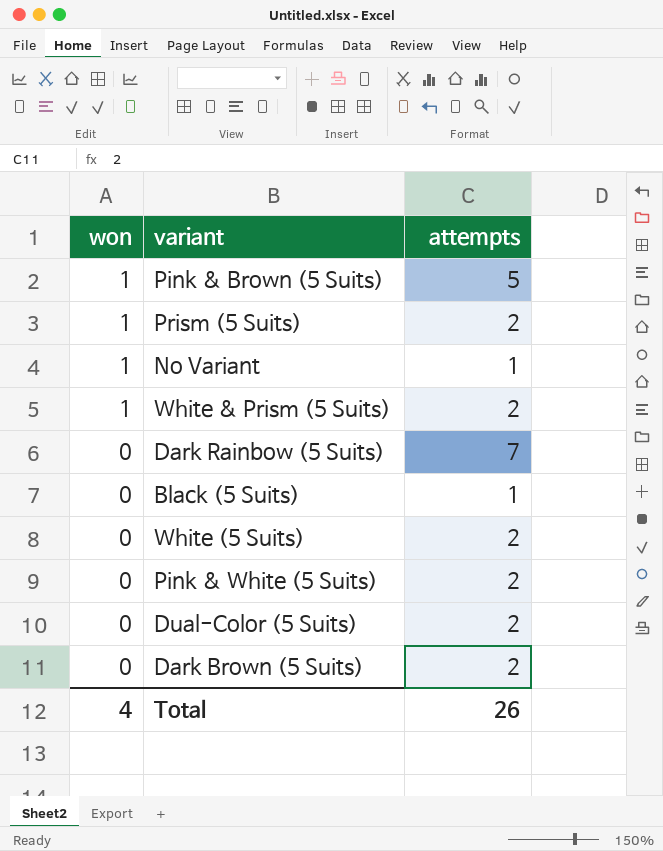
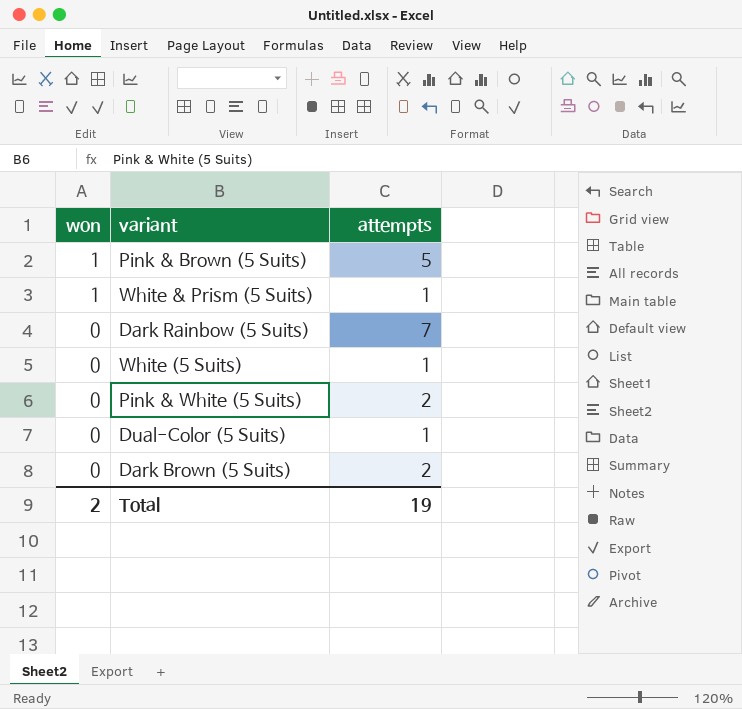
row Prism (5 Suits): 1 | 2 -> none
row No Variant: 1 | 1 -> none
row Black (5 Suits): 0 | 1 -> none
White & Prism (5 Suits) | attempts: 2 -> 1
White (5 Suits) | attempts: 2 -> 1
Dual-Color (5 Suits) | attempts: 2 -> 1
Total | won: 4 -> 2
Total | attempts: 26 -> 19

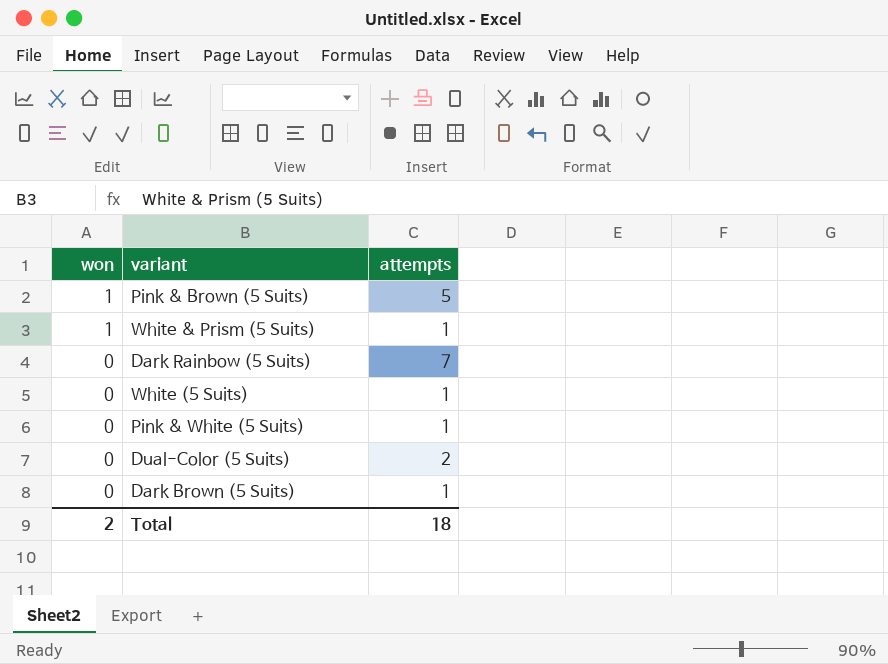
Pink & White (5 Suits) | attempts: 2 -> 1
Dual-Color (5 Suits) | attempts: 1 -> 2
Dark Brown (5 Suits) | attempts: 2 -> 1
Total | attempts: 19 -> 18

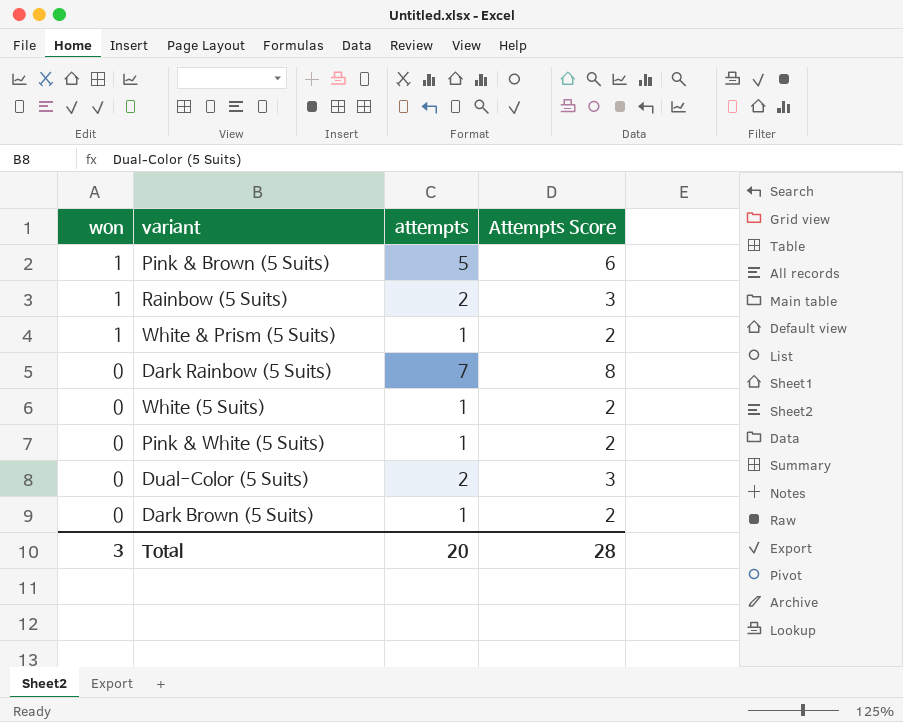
column Attempts Score | formula: none -> [attempts] + 1
row Rainbow (5 Suits): none -> 1 | 2 | 3
Total | won: 2 -> 3
Total | attempts: 18 -> 20

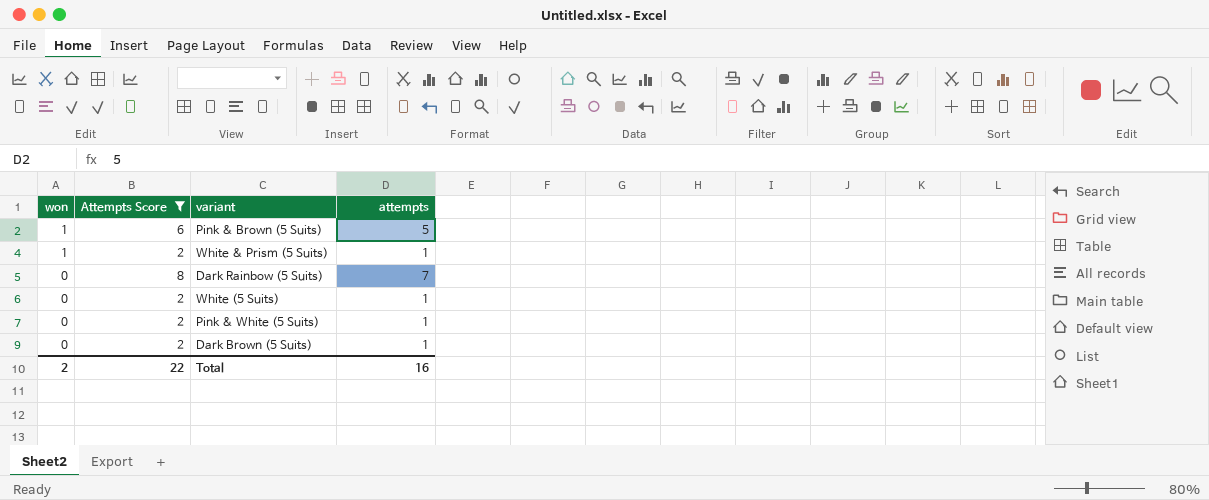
filter: none -> Attempts Score != 3
column Attempts Score | position: 4 -> 2
Total | won: 3 -> 2
Total | Attempts Score: 28 -> 22
Total | attempts: 20 -> 16

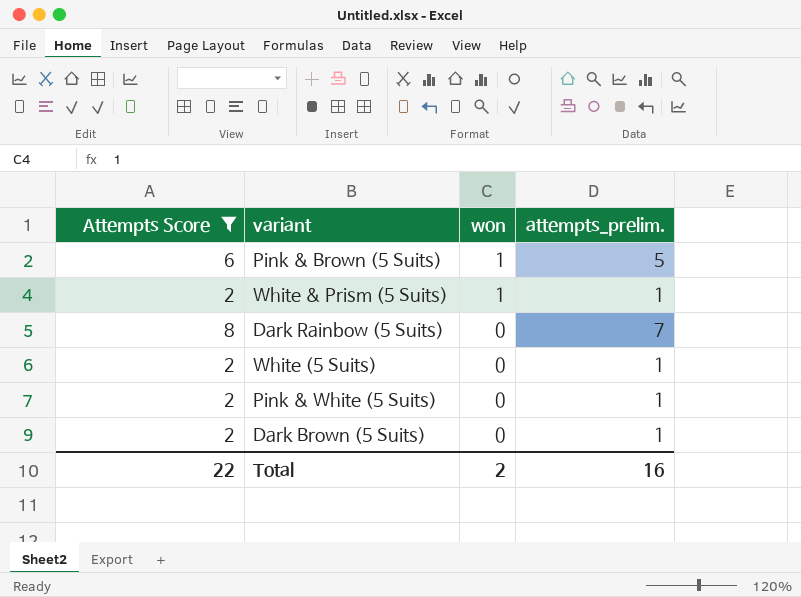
column won | position: 1 -> 3
column name: attempts -> attempts_prelim.

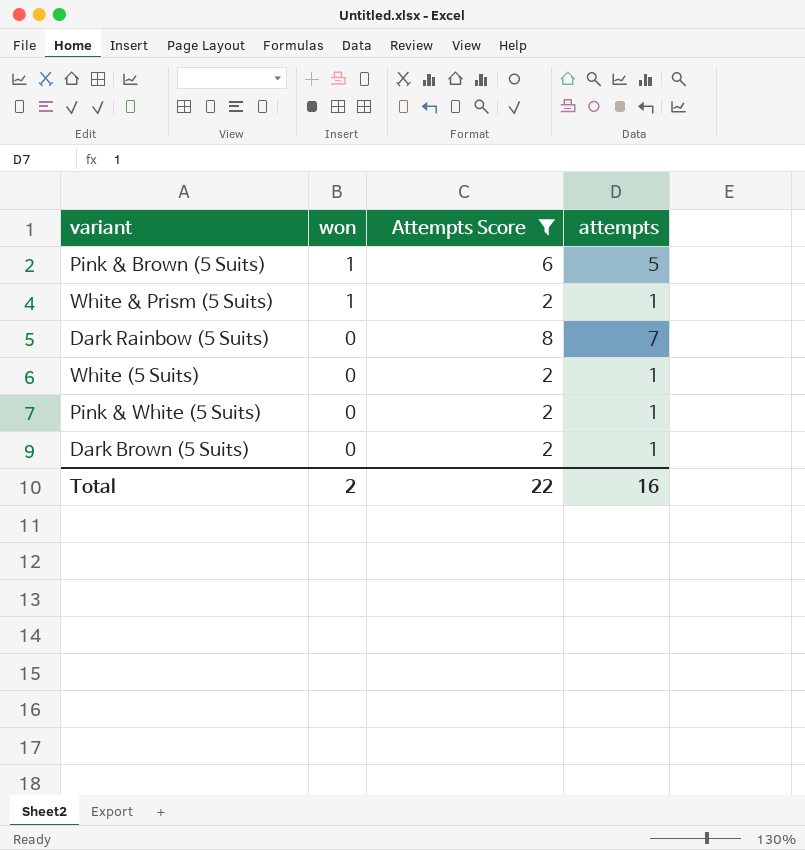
column Attempts Score | position: 1 -> 3
column name: attempts_prelim. -> attempts

